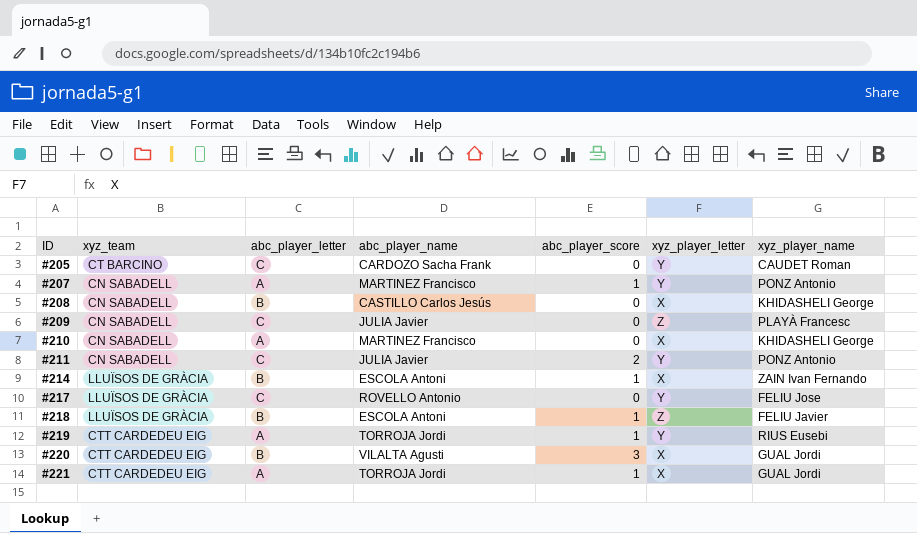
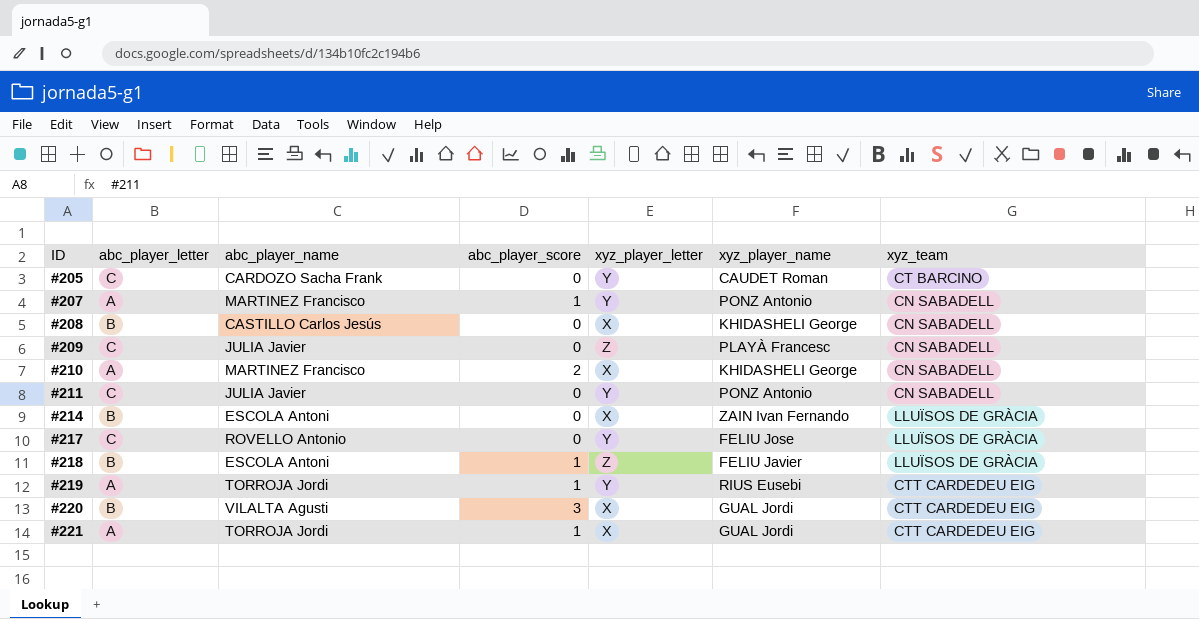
column xyz_team | position: 2 -> 7
#210 | abc_player_score: 0 -> 2
#211 | abc_player_score: 2 -> 0
#214 | abc_player_score: 1 -> 0

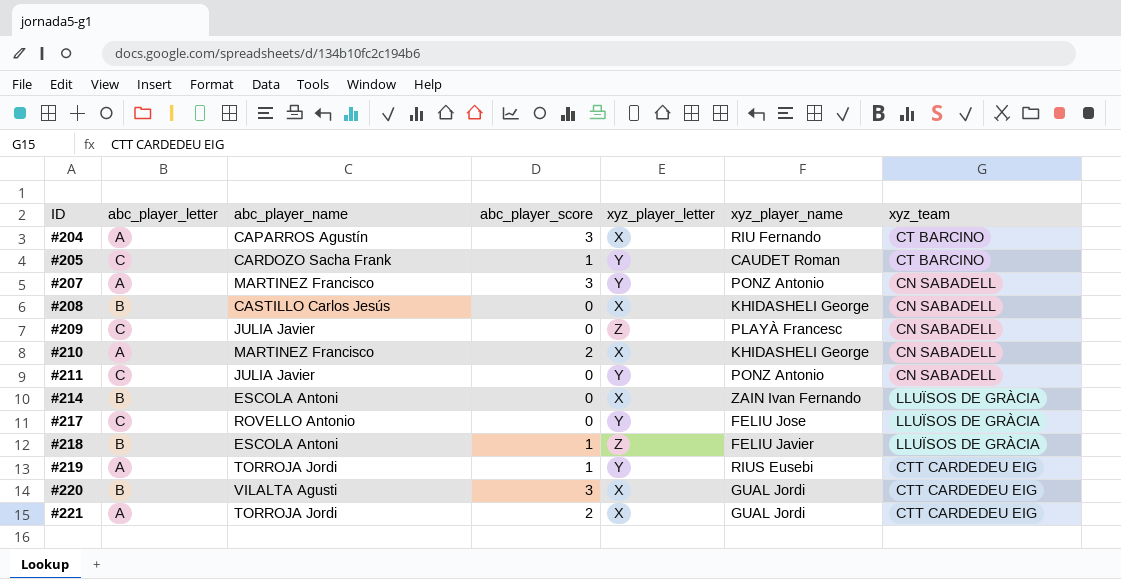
row #204: none -> A | CAPARROS Agustín | 3 | X | RIU Fernando | CT BARCINO
#205 | abc_player_score: 0 -> 1
#207 | abc_player_score: 1 -> 3
#221 | abc_player_score: 1 -> 2

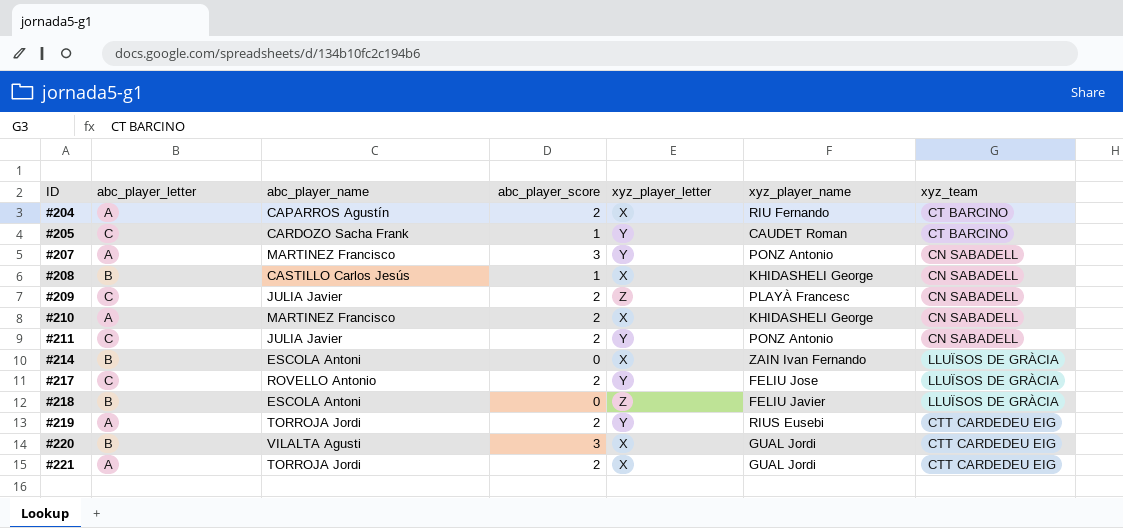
#204 | abc_player_score: 3 -> 2
#208 | abc_player_score: 0 -> 1
#209 | abc_player_score: 0 -> 2
#211 | abc_player_score: 0 -> 2
#217 | abc_player_score: 0 -> 2
#218 | abc_player_score: 1 -> 0
#219 | abc_player_score: 1 -> 2

